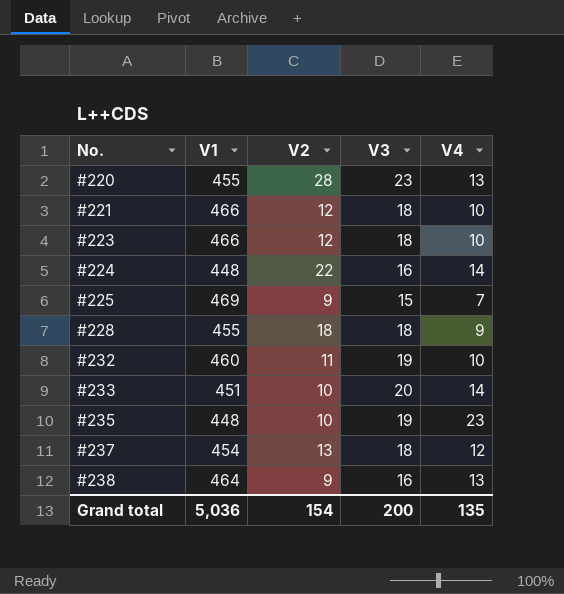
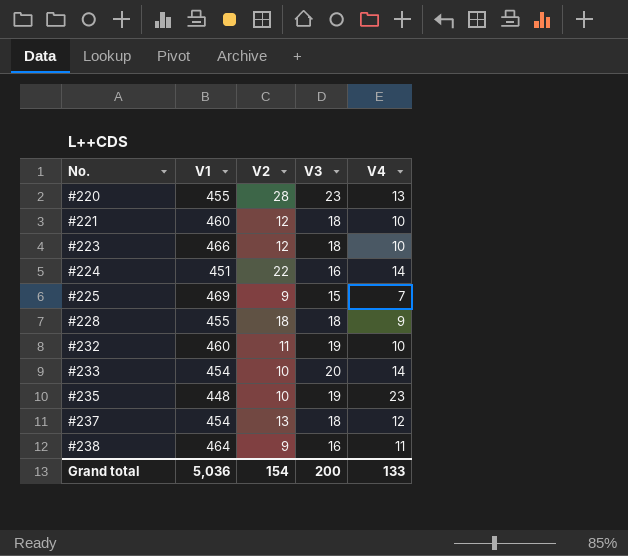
#221 | V1: 466 -> 460
#224 | V1: 448 -> 451
#233 | V1: 451 -> 454
#238 | V4: 13 -> 11
Grand total | V4: 135 -> 133

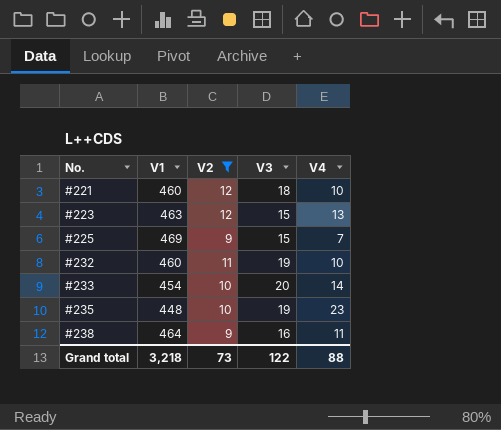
filter: none -> V2 <= 12
#223 | V1: 466 -> 463
#223 | V3: 18 -> 15
#223 | V4: 10 -> 13
Grand total | V1: 5,036 -> 3,218
Grand total | V2: 154 -> 73
Grand total | V3: 200 -> 122
Grand total | V4: 133 -> 88

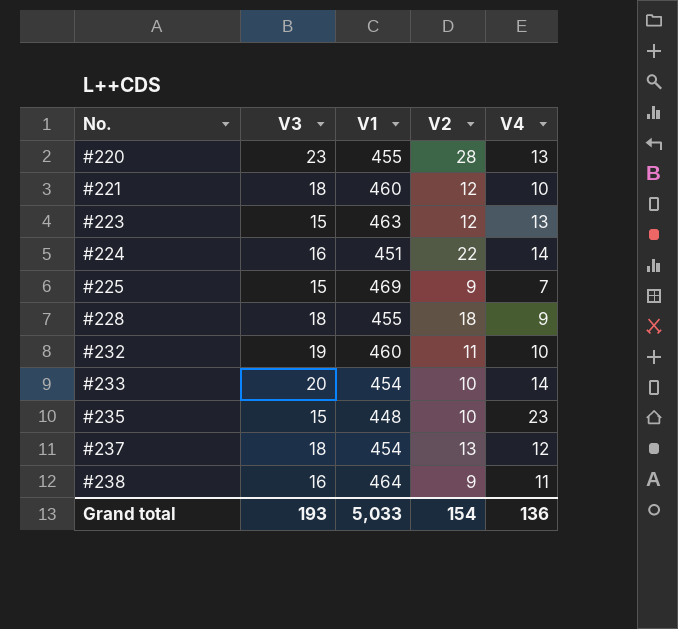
filter: V2 <= 12 -> none
column V3 | position: 4 -> 2
#235 | V3: 19 -> 15
Grand total | V3: 122 -> 193
Grand total | V1: 3,218 -> 5,033
Grand total | V2: 73 -> 154
Grand total | V4: 88 -> 136

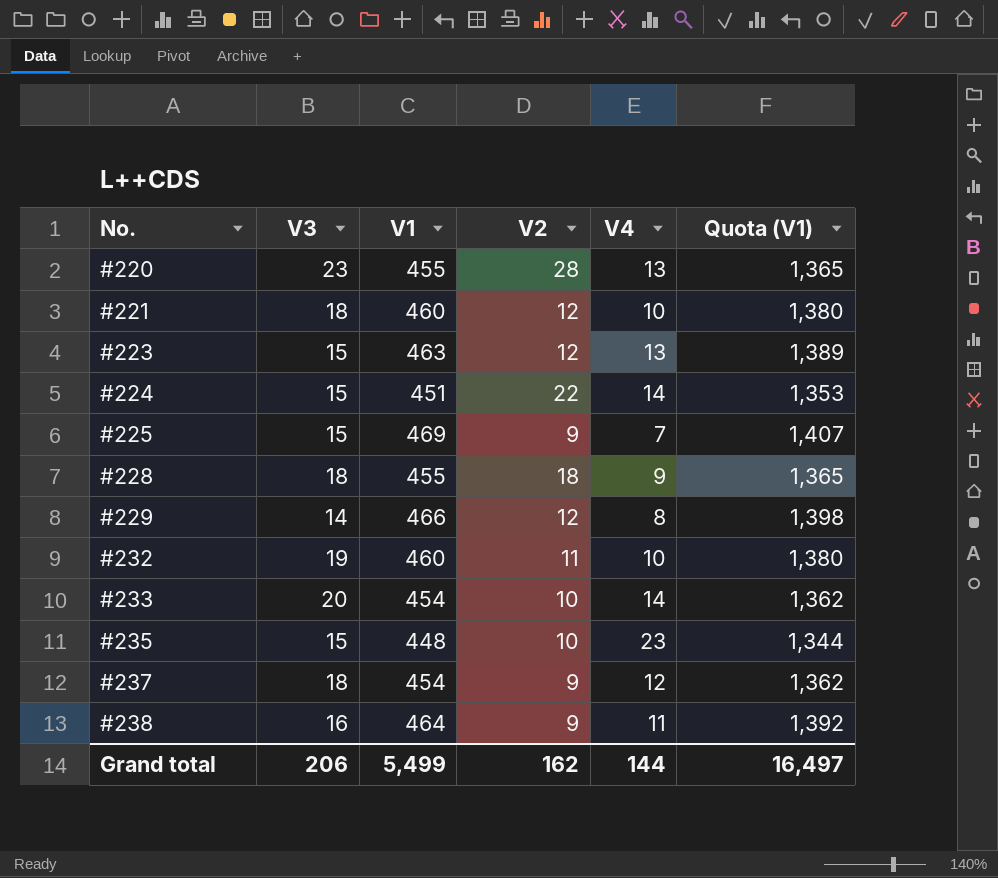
column Quota (V1) | formula: none -> [V1] * 3
#224 | V3: 16 -> 15
row #229: none -> 14 | 466 | 12 | 8 | 1,398
#237 | V2: 13 -> 9
Grand total | V3: 193 -> 206
Grand total | V1: 5,033 -> 5,499
Grand total | V2: 154 -> 162
Grand total | V4: 136 -> 144

